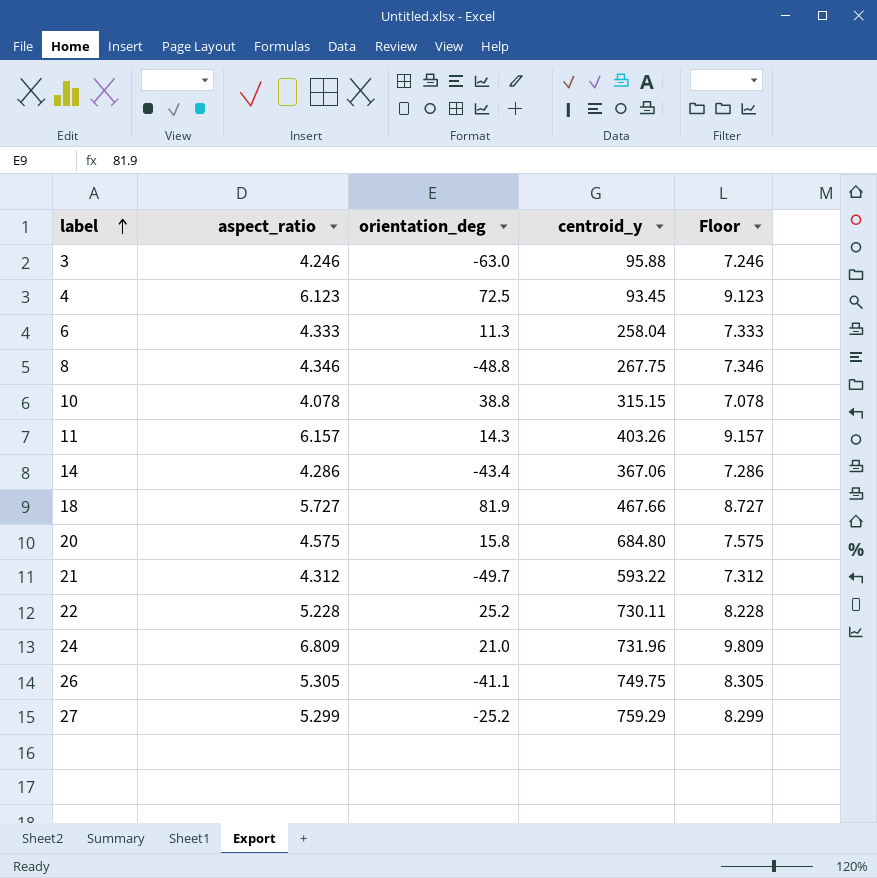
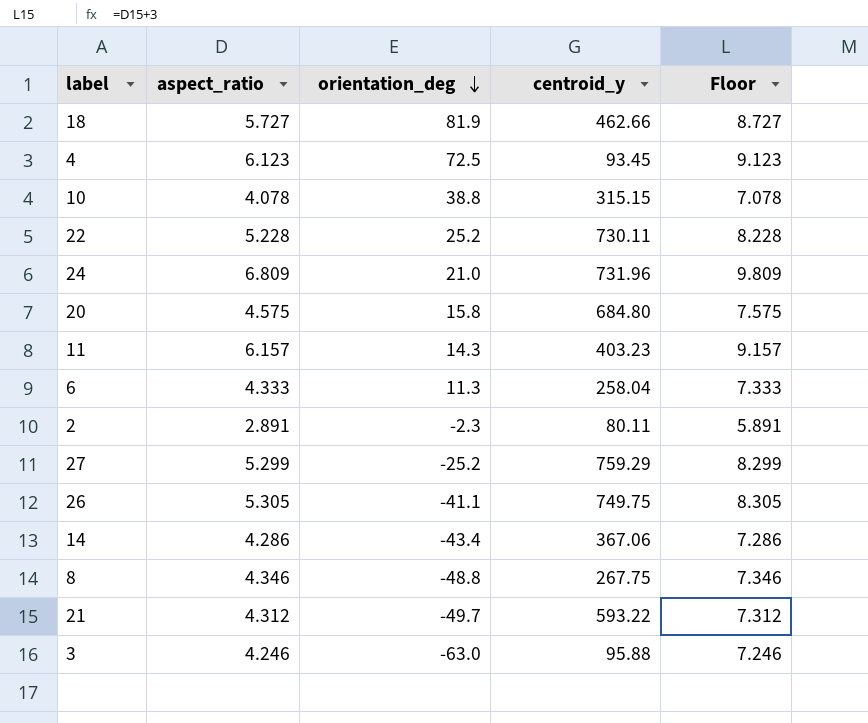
row order: label ascending -> orientation_deg descending
18 | centroid_y: 467.66 -> 462.66
11 | centroid_y: 403.26 -> 403.23
row 2: none -> 2.891 | -2.3 | 80.11 | 5.891

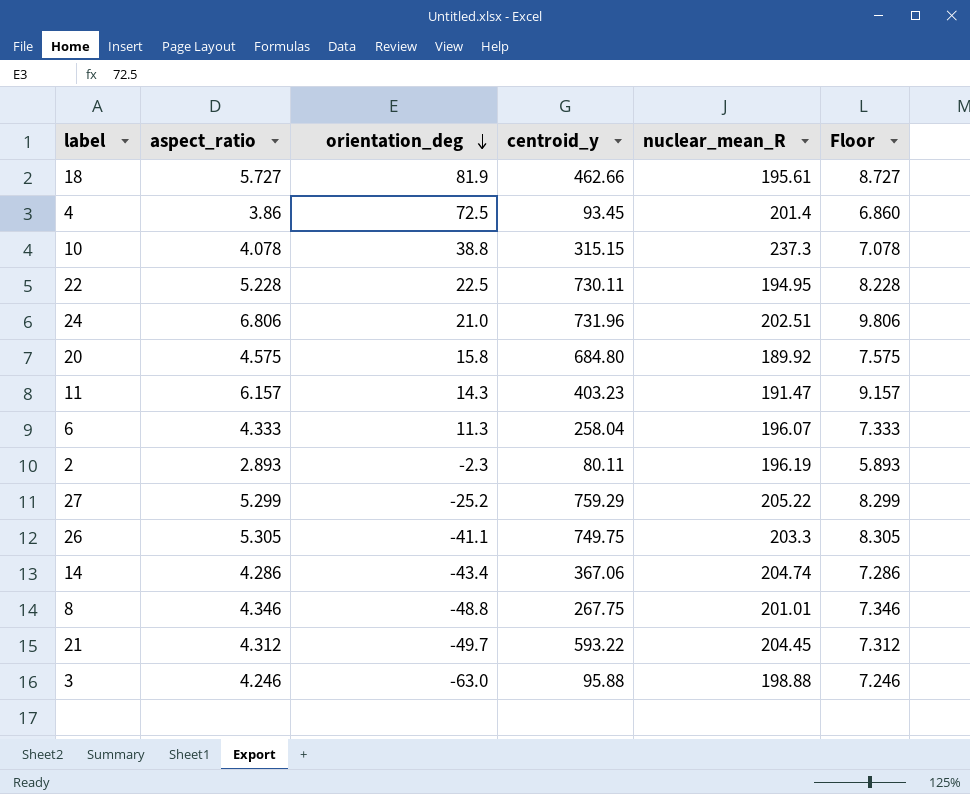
column nuclear_mean_R | position: none -> 5
4 | aspect_ratio: 6.123 -> 3.86
4 | Floor: 9.123 -> 6.860
22 | orientation_deg: 25.2 -> 22.5
24 | aspect_ratio: 6.809 -> 6.806
24 | Floor: 9.809 -> 9.806
2 | aspect_ratio: 2.891 -> 2.893
2 | Floor: 5.891 -> 5.893

